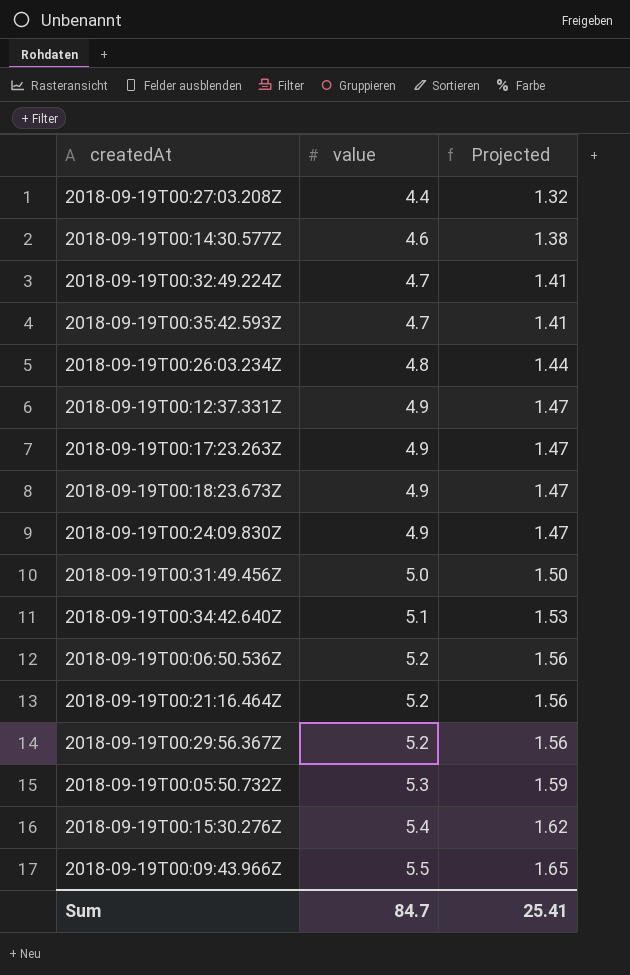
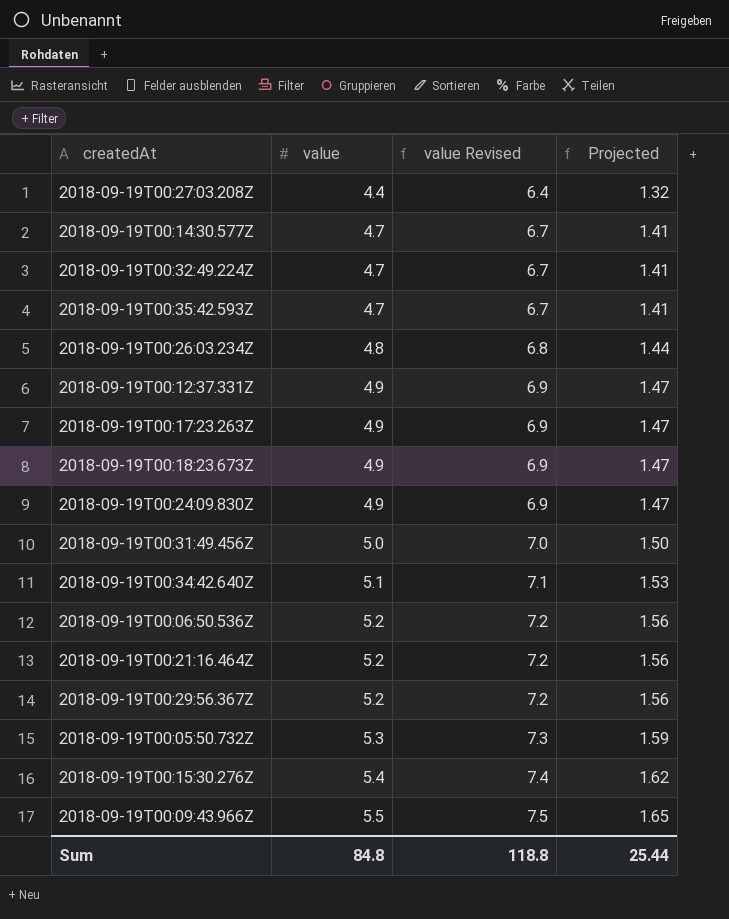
column value Revised | formula: none -> [value] + 2
2018-09-19T00:14:30.577Z | value: 4.6 -> 4.7
2018-09-19T00:14:30.577Z | Projected: 1.38 -> 1.41
Sum | value: 84.7 -> 84.8
Sum | Projected: 25.41 -> 25.44

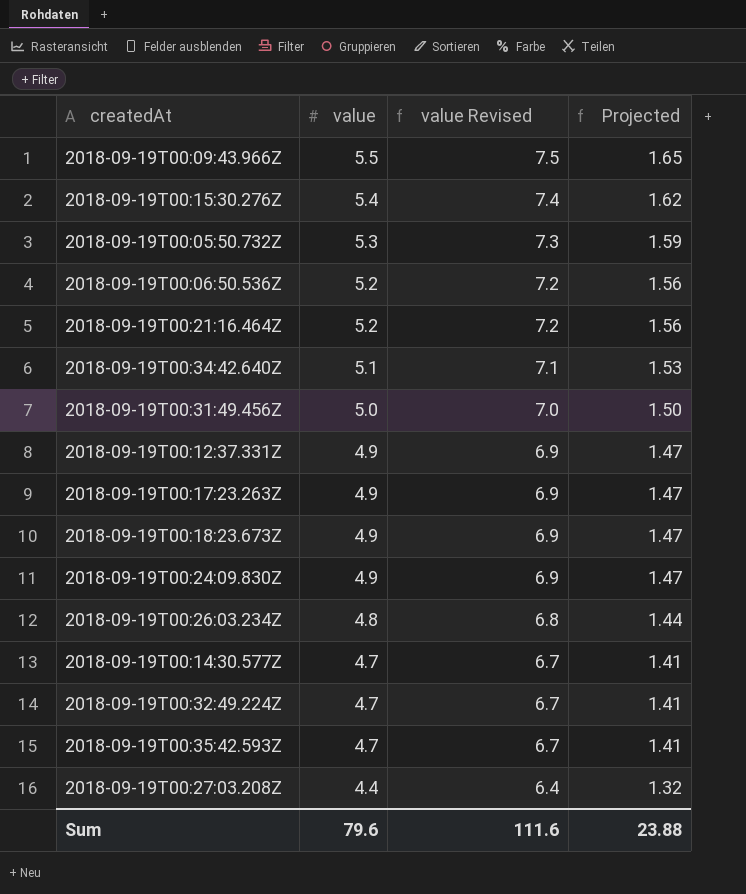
row order: value ascending -> value descending
row 2018-09-19T00:29:56.367Z: 5.2 | 7.2 | 1.56 -> none
Sum | value: 84.8 -> 79.6
Sum | value Revised: 118.8 -> 111.6
Sum | Projected: 25.44 -> 23.88

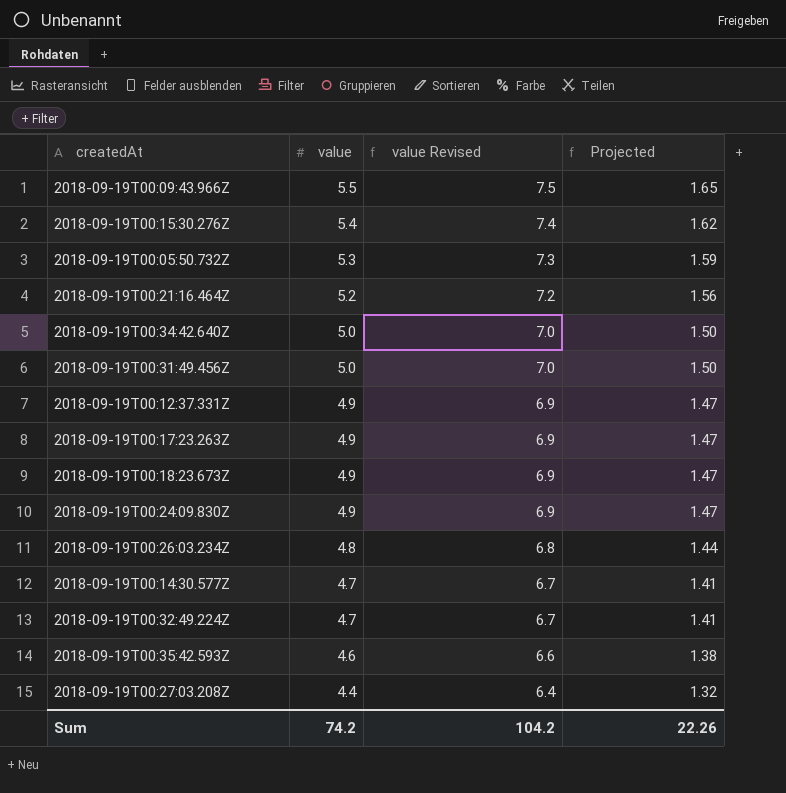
row 2018-09-19T00:06:50.536Z: 5.2 | 7.2 | 1.56 -> none
2018-09-19T00:34:42.640Z | value: 5.1 -> 5.0
2018-09-19T00:34:42.640Z | value Revised: 7.1 -> 7.0
2018-09-19T00:34:42.640Z | Projected: 1.53 -> 1.50
2018-09-19T00:35:42.593Z | value: 4.7 -> 4.6
2018-09-19T00:35:42.593Z | value Revised: 6.7 -> 6.6
2018-09-19T00:35:42.593Z | Projected: 1.41 -> 1.38
Sum | value: 79.6 -> 74.2
Sum | value Revised: 111.6 -> 104.2
Sum | Projected: 23.88 -> 22.26

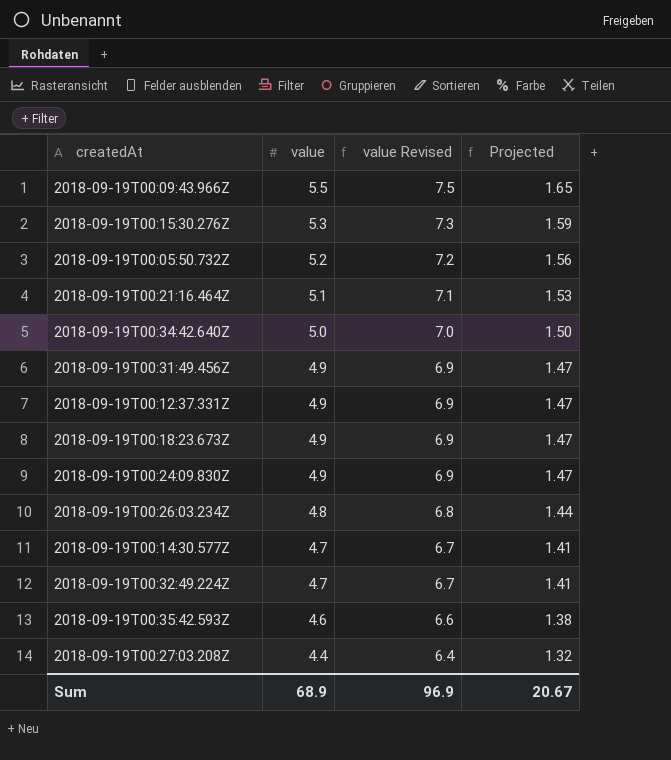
row 2018-09-19T00:17:23.263Z: 4.9 | 6.9 | 1.47 -> none
2018-09-19T00:15:30.276Z | value: 5.4 -> 5.3
2018-09-19T00:15:30.276Z | value Revised: 7.4 -> 7.3
2018-09-19T00:15:30.276Z | Projected: 1.62 -> 1.59
2018-09-19T00:05:50.732Z | value: 5.3 -> 5.2
2018-09-19T00:05:50.732Z | value Revised: 7.3 -> 7.2
2018-09-19T00:05:50.732Z | Projected: 1.59 -> 1.56
2018-09-19T00:21:16.464Z | value: 5.2 -> 5.1
2018-09-19T00:21:16.464Z | value Revised: 7.2 -> 7.1
2018-09-19T00:21:16.464Z | Projected: 1.56 -> 1.53
2018-09-19T00:31:49.456Z | value: 5.0 -> 4.9
2018-09-19T00:31:49.456Z | value Revised: 7.0 -> 6.9
2018-09-19T00:31:49.456Z | Projected: 1.50 -> 1.47
Sum | value: 74.2 -> 68.9
Sum | value Revised: 104.2 -> 96.9
Sum | Projected: 22.26 -> 20.67

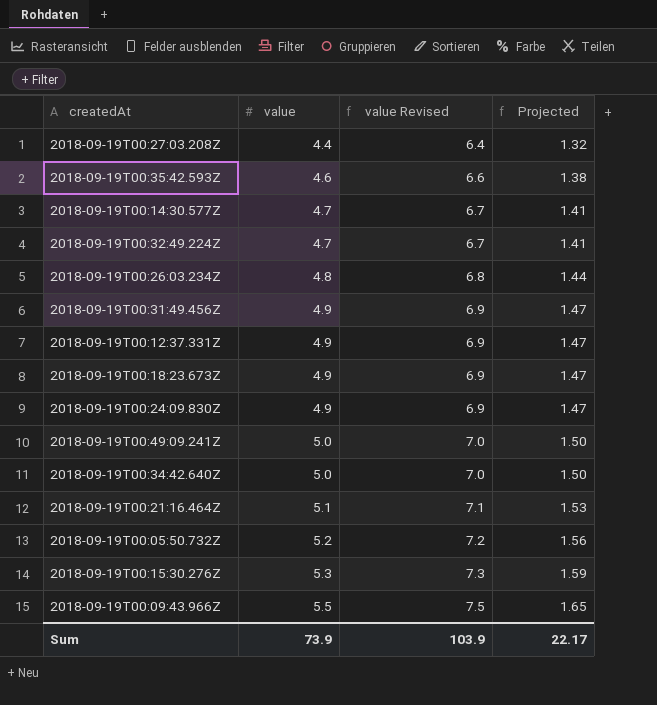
row order: value descending -> value ascending
row 2018-09-19T00:49:09.241Z: none -> 5.0 | 7.0 | 1.50
Sum | value: 68.9 -> 73.9
Sum | value Revised: 96.9 -> 103.9
Sum | Projected: 20.67 -> 22.17

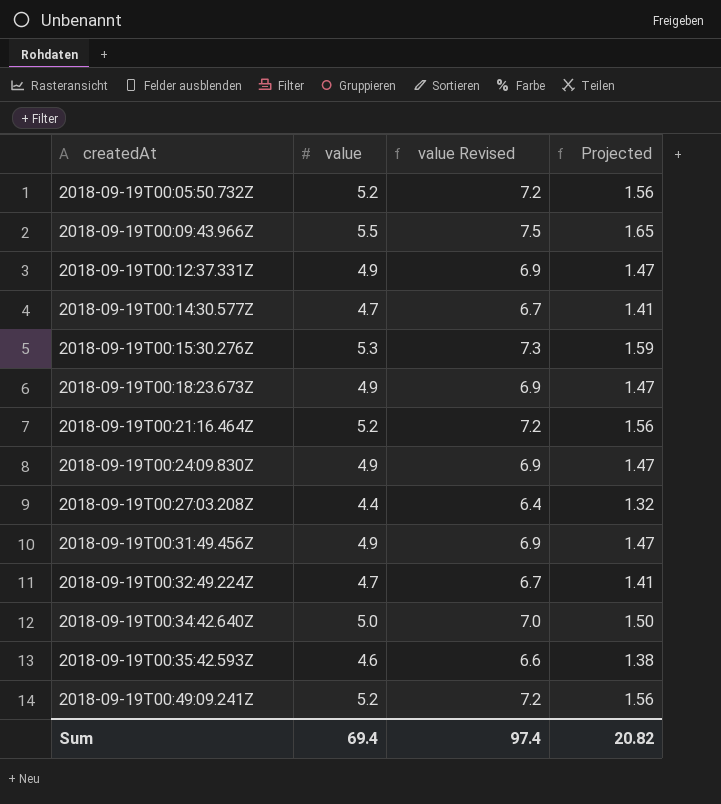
row order: value ascending -> createdAt ascending
row 2018-09-19T00:26:03.234Z: 4.8 | 6.8 | 1.44 -> none
2018-09-19T00:21:16.464Z | value: 5.1 -> 5.2
2018-09-19T00:21:16.464Z | value Revised: 7.1 -> 7.2
2018-09-19T00:21:16.464Z | Projected: 1.53 -> 1.56
2018-09-19T00:49:09.241Z | value: 5.0 -> 5.2
2018-09-19T00:49:09.241Z | value Revised: 7.0 -> 7.2
2018-09-19T00:49:09.241Z | Projected: 1.50 -> 1.56
Sum | value: 73.9 -> 69.4
Sum | value Revised: 103.9 -> 97.4
Sum | Projected: 22.17 -> 20.82

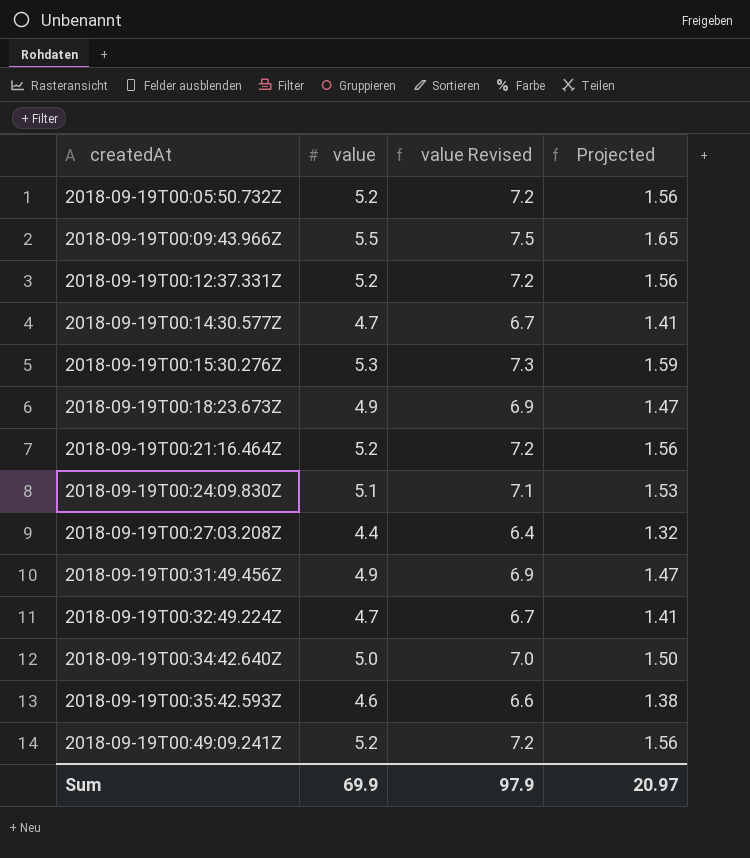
2018-09-19T00:12:37.331Z | value: 4.9 -> 5.2
2018-09-19T00:12:37.331Z | value Revised: 6.9 -> 7.2
2018-09-19T00:12:37.331Z | Projected: 1.47 -> 1.56
2018-09-19T00:24:09.830Z | value: 4.9 -> 5.1
2018-09-19T00:24:09.830Z | value Revised: 6.9 -> 7.1
2018-09-19T00:24:09.830Z | Projected: 1.47 -> 1.53
Sum | value: 69.4 -> 69.9
Sum | value Revised: 97.4 -> 97.9
Sum | Projected: 20.82 -> 20.97

